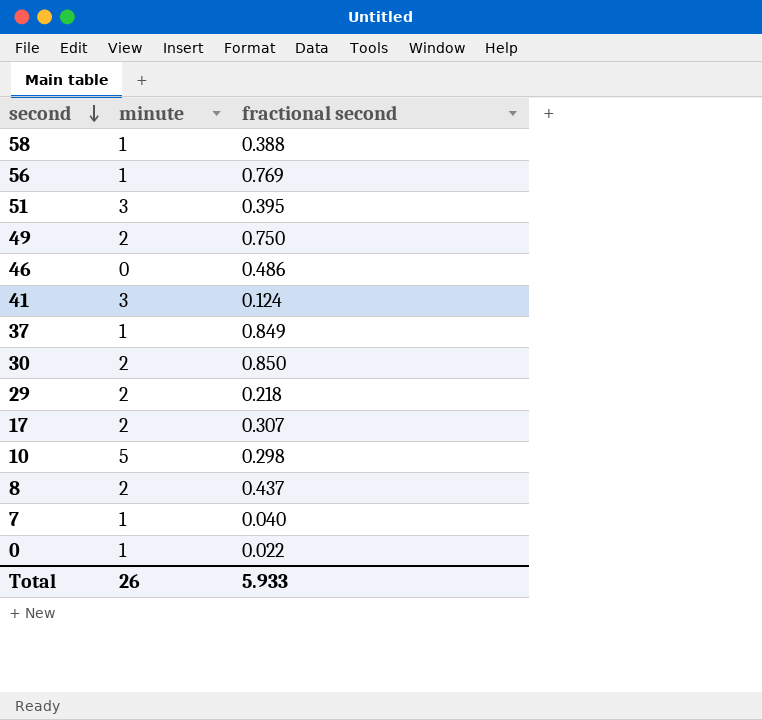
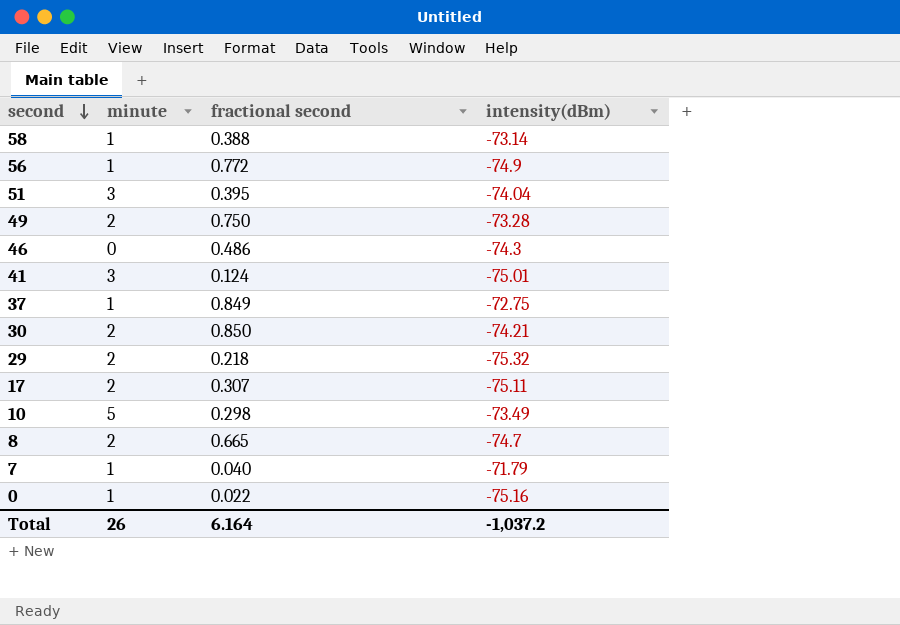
column intensity(dBm) | position: none -> 4
56 | fractional second: 0.769 -> 0.772
8 | fractional second: 0.437 -> 0.665
Total | fractional second: 5.933 -> 6.164

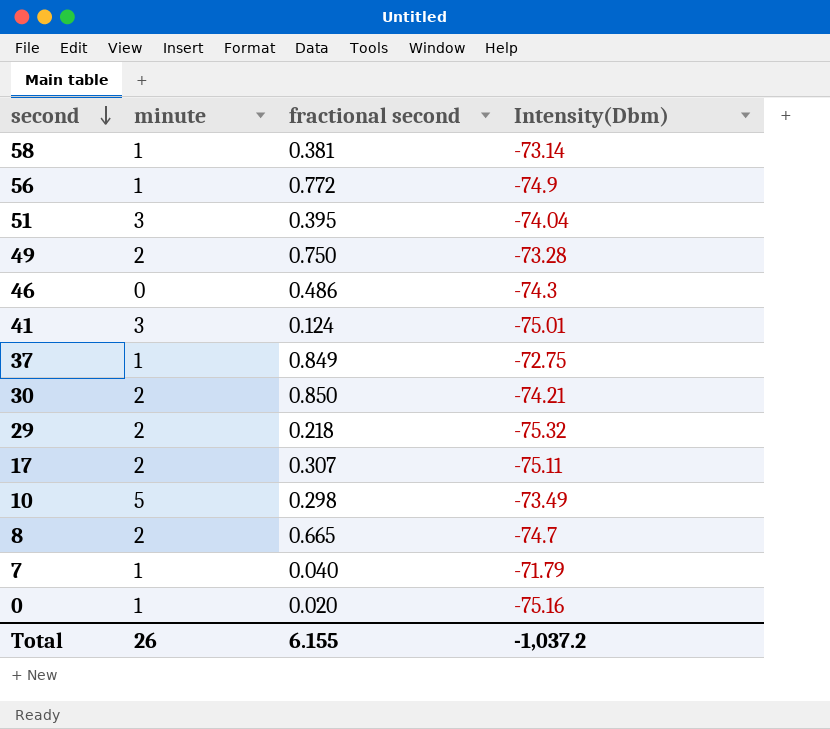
column name: intensity(dBm) -> Intensity(Dbm)
58 | fractional second: 0.388 -> 0.381
0 | fractional second: 0.022 -> 0.020
Total | fractional second: 6.164 -> 6.155

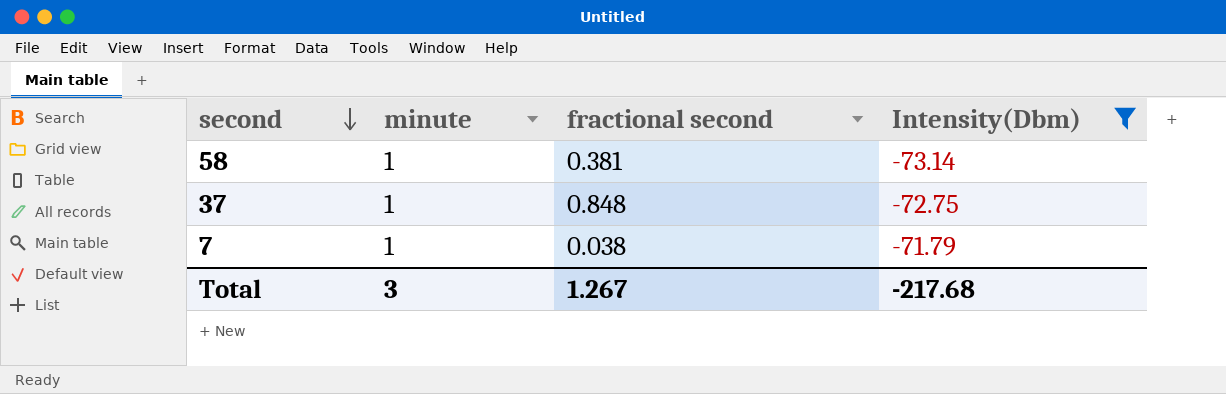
filter: none -> Intensity(Dbm) >= -73.14
37 | fractional second: 0.849 -> 0.848
7 | fractional second: 0.040 -> 0.038
Total | minute: 26 -> 3
Total | fractional second: 6.155 -> 1.267
Total | Intensity(Dbm): -1,037.2 -> -217.68

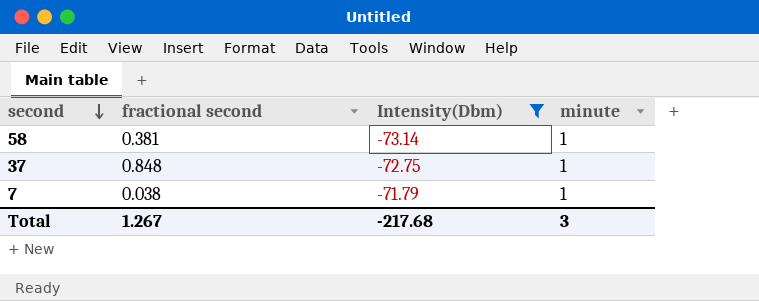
column minute | position: 2 -> 4

